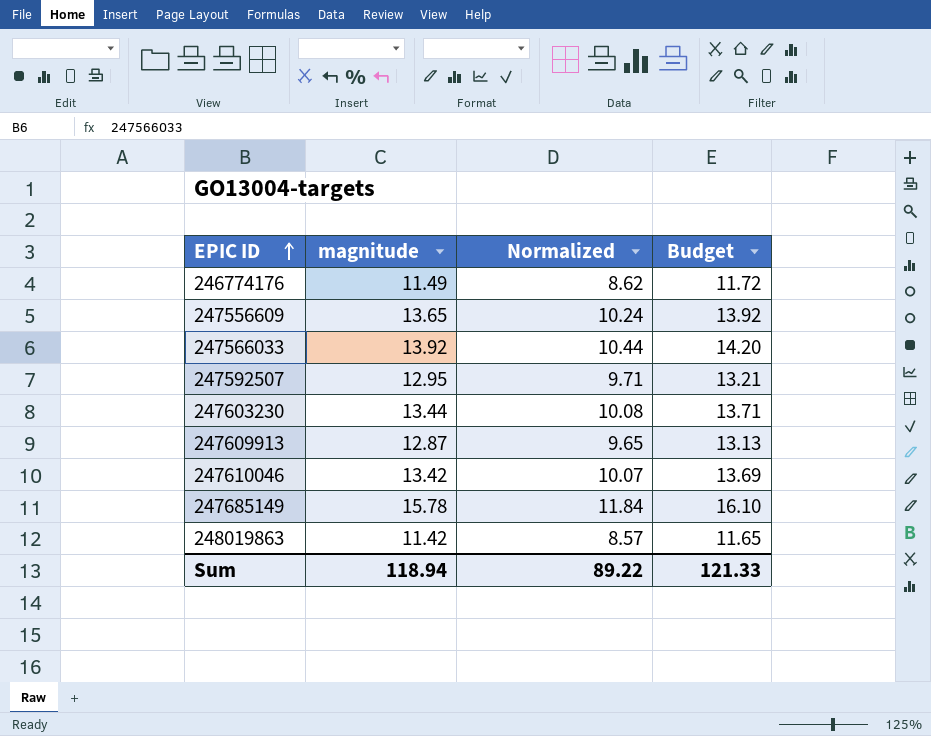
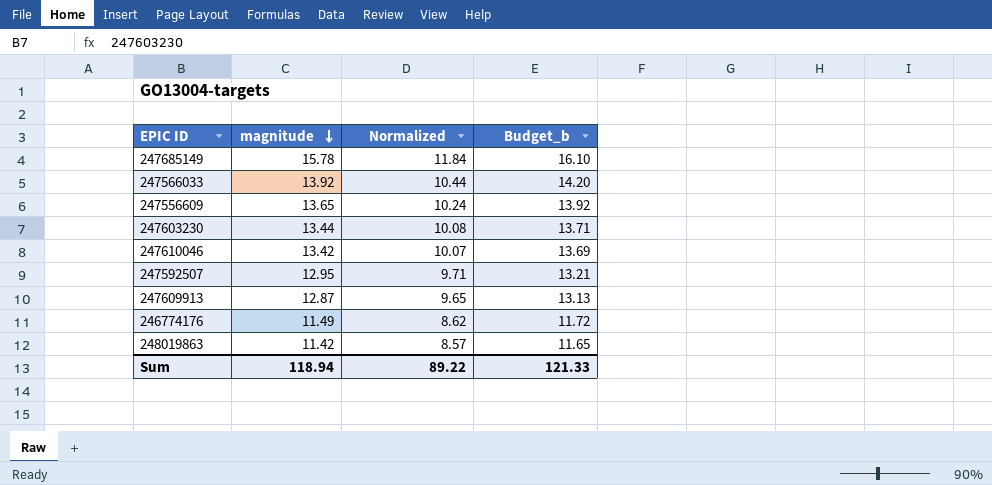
row order: EPIC ID ascending -> magnitude descending
column name: Budget -> Budget_b

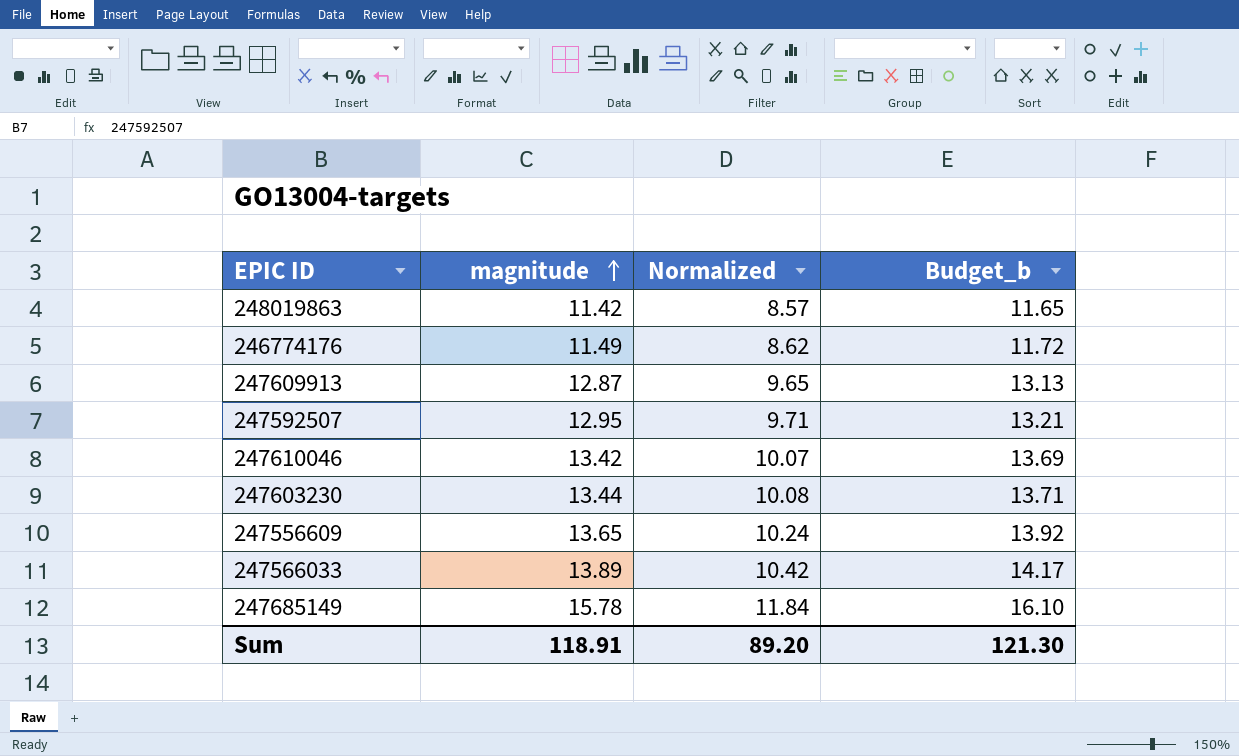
row order: magnitude descending -> magnitude ascending
247566033 | magnitude: 13.92 -> 13.89
247566033 | Normalized: 10.44 -> 10.42
247566033 | Budget_b: 14.20 -> 14.17
Sum | magnitude: 118.94 -> 118.91
Sum | Normalized: 89.22 -> 89.20
Sum | Budget_b: 121.33 -> 121.30

